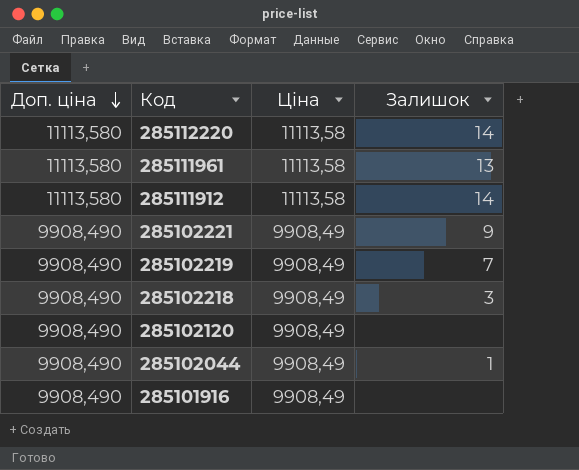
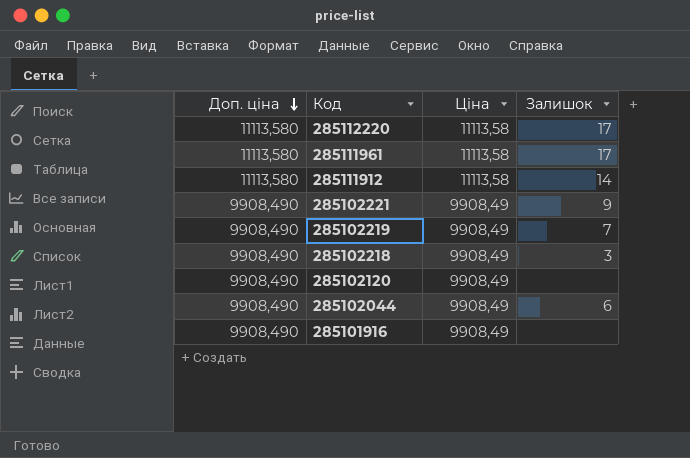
285112220 | Залишок: 14 -> 17
285111961 | Залишок: 13 -> 17
285102044 | Залишок: 1 -> 6

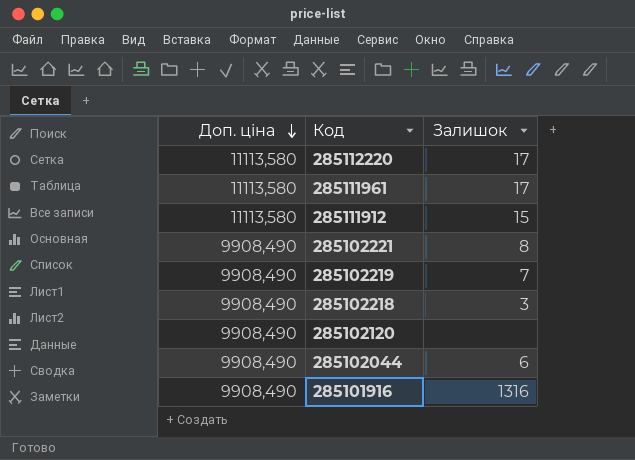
column Ціна | position: 3 -> none
285111912 | Залишок: 14 -> 15
285102221 | Залишок: 9 -> 8
285101916 | Залишок: none -> 1316

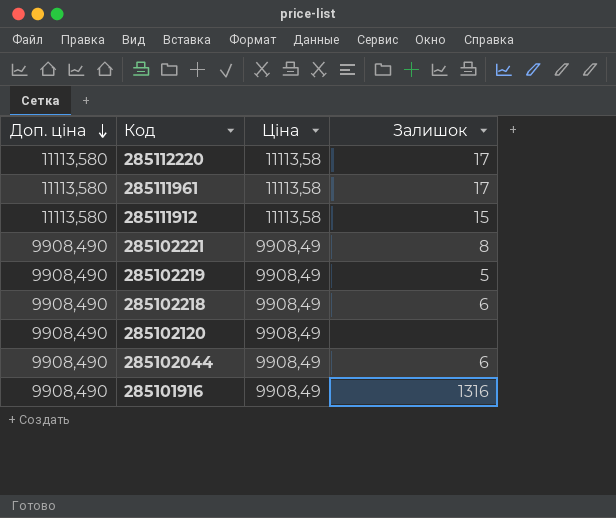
column Ціна | position: none -> 3
285102219 | Залишок: 7 -> 5
285102218 | Залишок: 3 -> 6

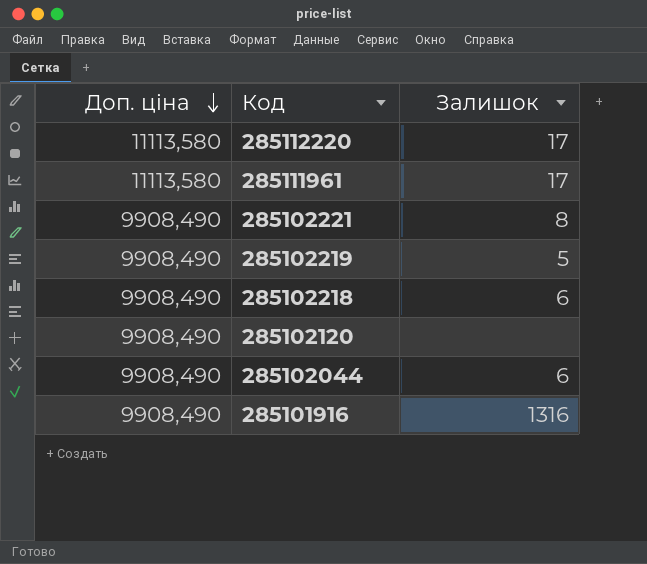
column Ціна | position: 3 -> none
row 285111912: 11113,580 | 11113,58 | 15 -> none

